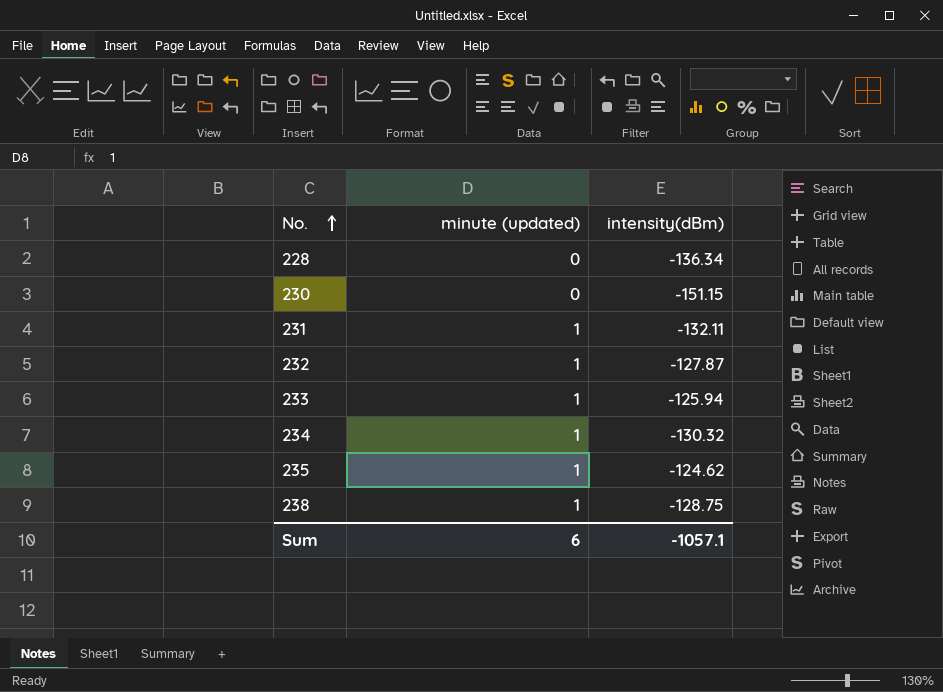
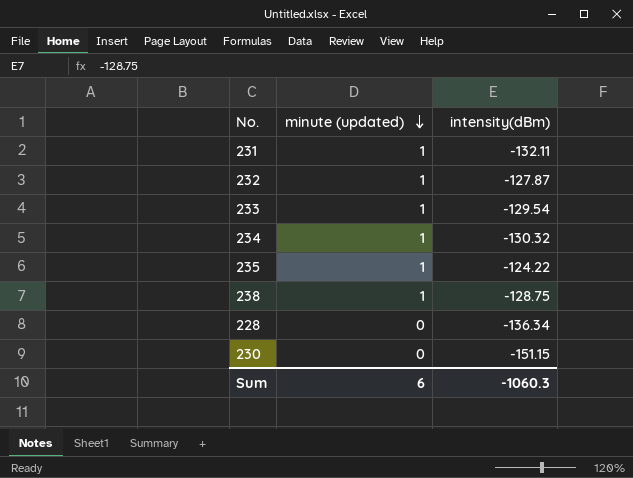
row order: No. ascending -> minute (updated) descending
233 | intensity(dBm): -125.94 -> -129.54
235 | intensity(dBm): -124.62 -> -124.22
Sum | intensity(dBm): -1057.1 -> -1060.3

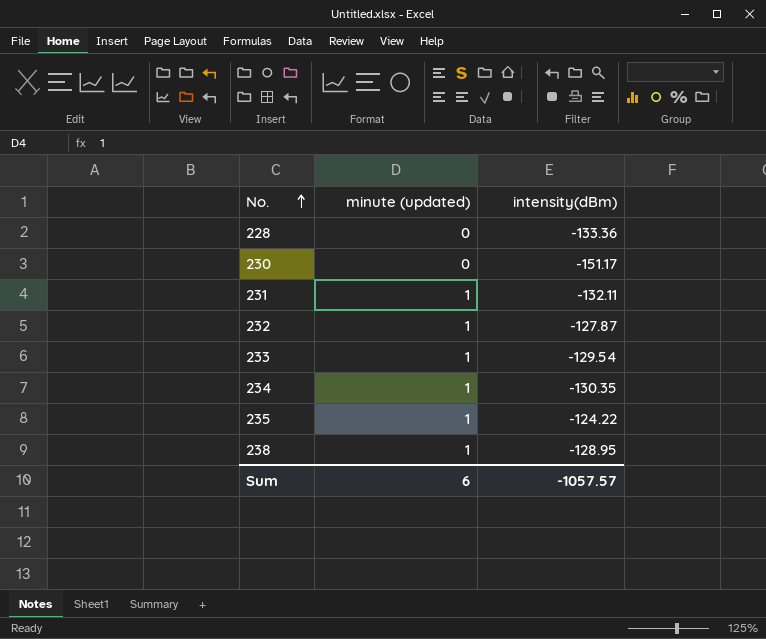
row order: minute (updated) descending -> No. ascending
228 | intensity(dBm): -136.34 -> -133.36
230 | intensity(dBm): -151.15 -> -151.17
234 | intensity(dBm): -130.32 -> -130.35
238 | intensity(dBm): -128.75 -> -128.95
Sum | intensity(dBm): -1060.3 -> -1057.57

